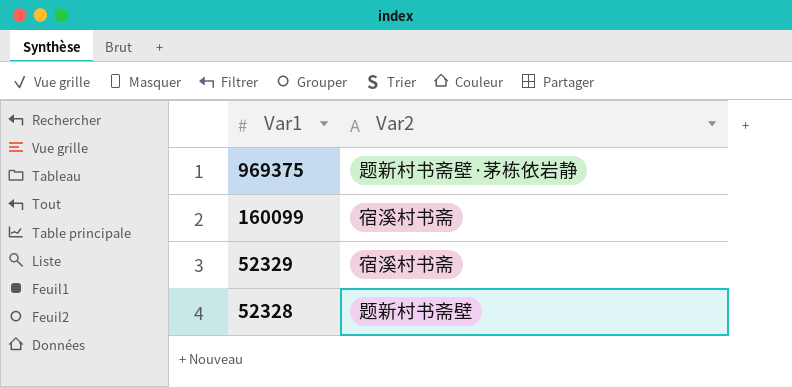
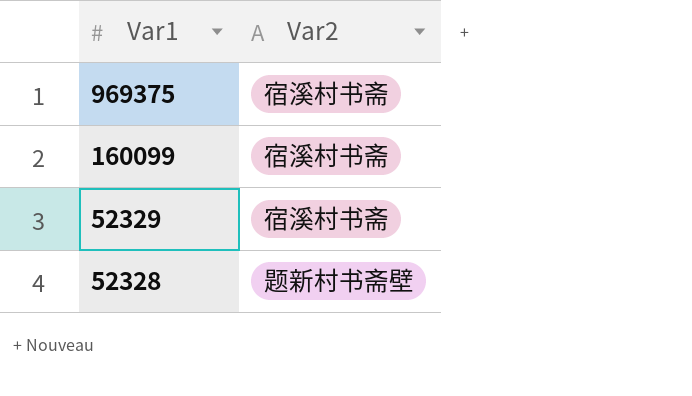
969375 | Var2: 题新村书斋壁·茅栋依岩静 -> 宿溪村书斋

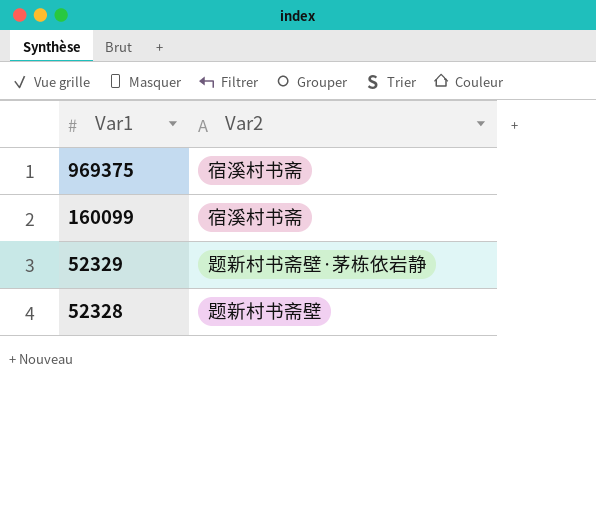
52329 | Var2: 宿溪村书斋 -> 题新村书斋壁·茅栋依岩静

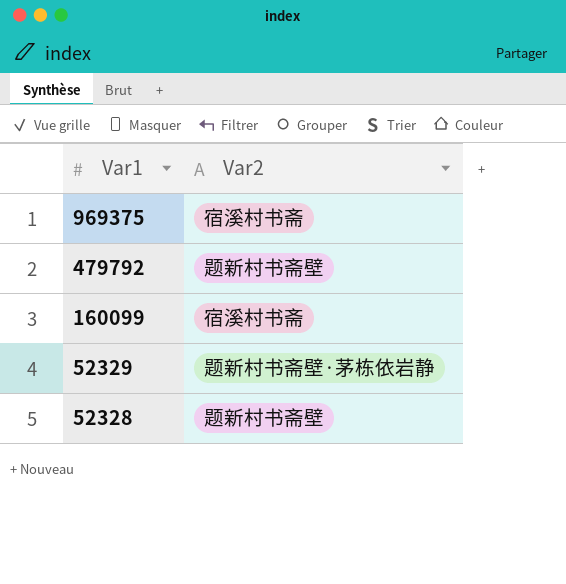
row 479792: none -> 题新村书斋壁

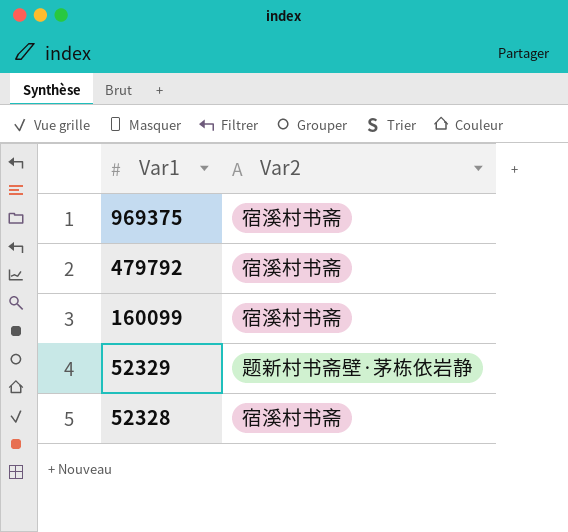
479792 | Var2: 题新村书斋壁 -> 宿溪村书斋
52328 | Var2: 题新村书斋壁 -> 宿溪村书斋

